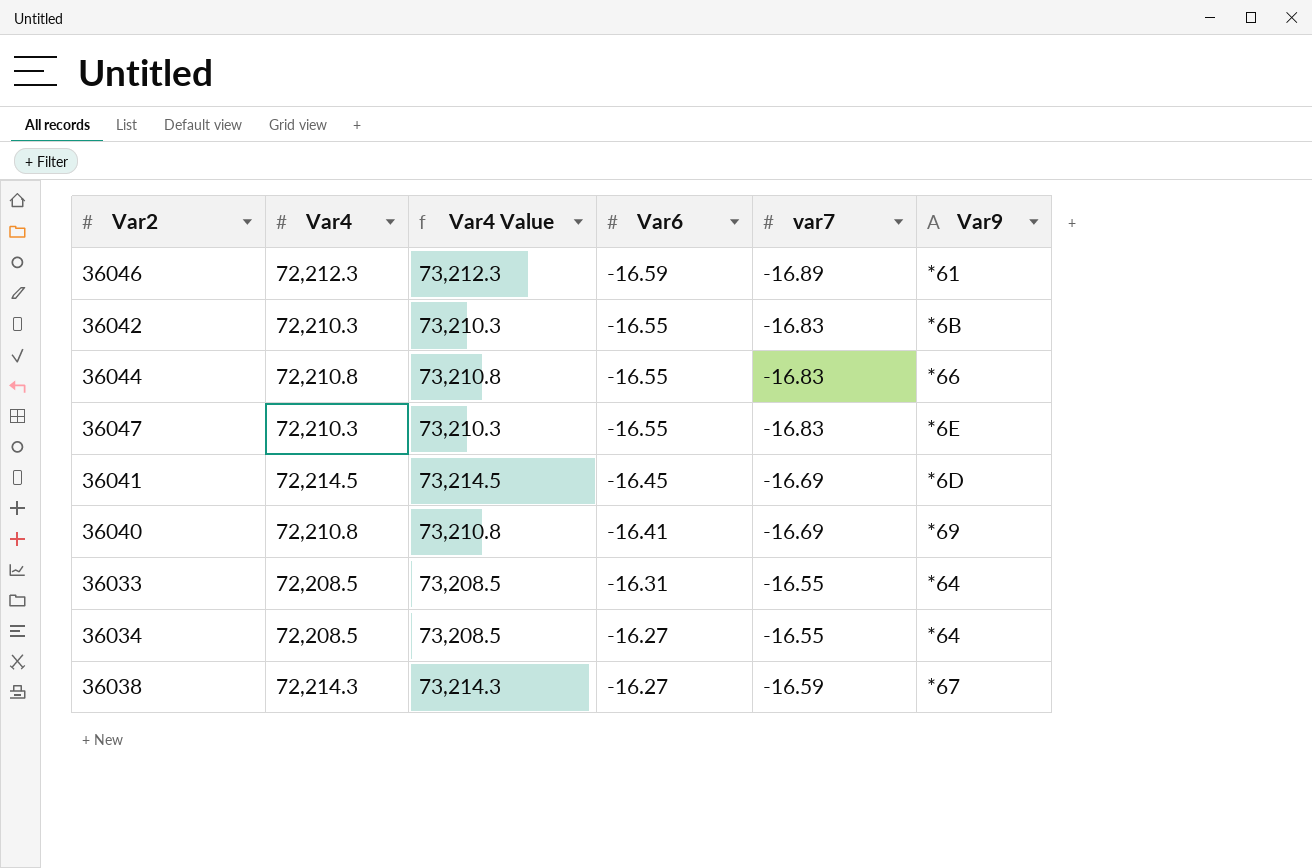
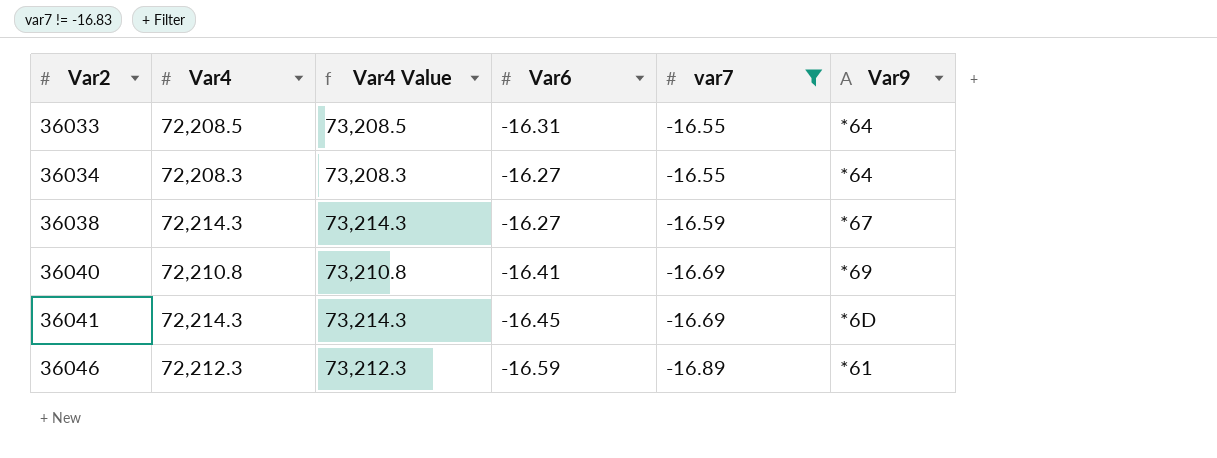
filter: none -> var7 != -16.83
row order: Var6 ascending -> Var2 ascending
36034 | Var4: 72,208.5 -> 72,208.3
36034 | Var4 Value: 73,208.5 -> 73,208.3
36041 | Var4: 72,214.5 -> 72,214.3
36041 | Var4 Value: 73,214.5 -> 73,214.3

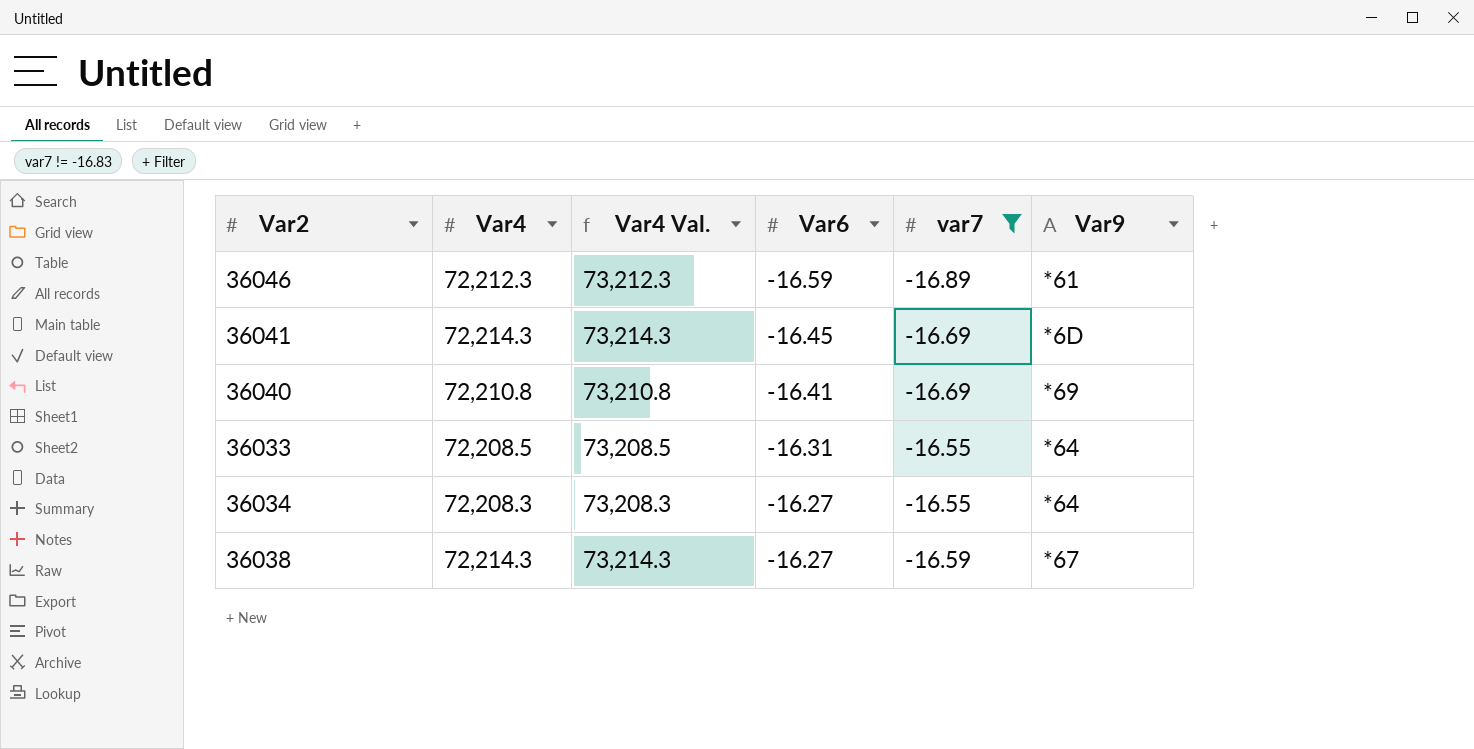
row order: Var2 ascending -> Var6 ascending
column name: Var4 Value -> Var4 Val.

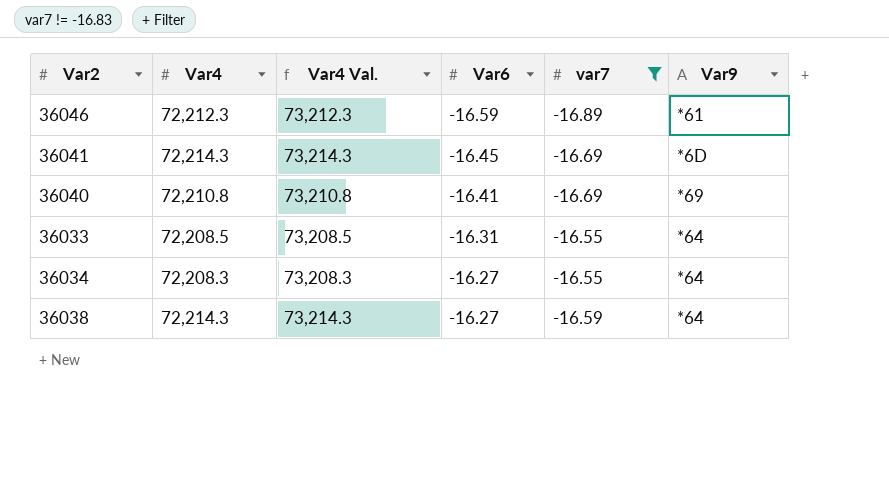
36038 | Var9: *67 -> *64

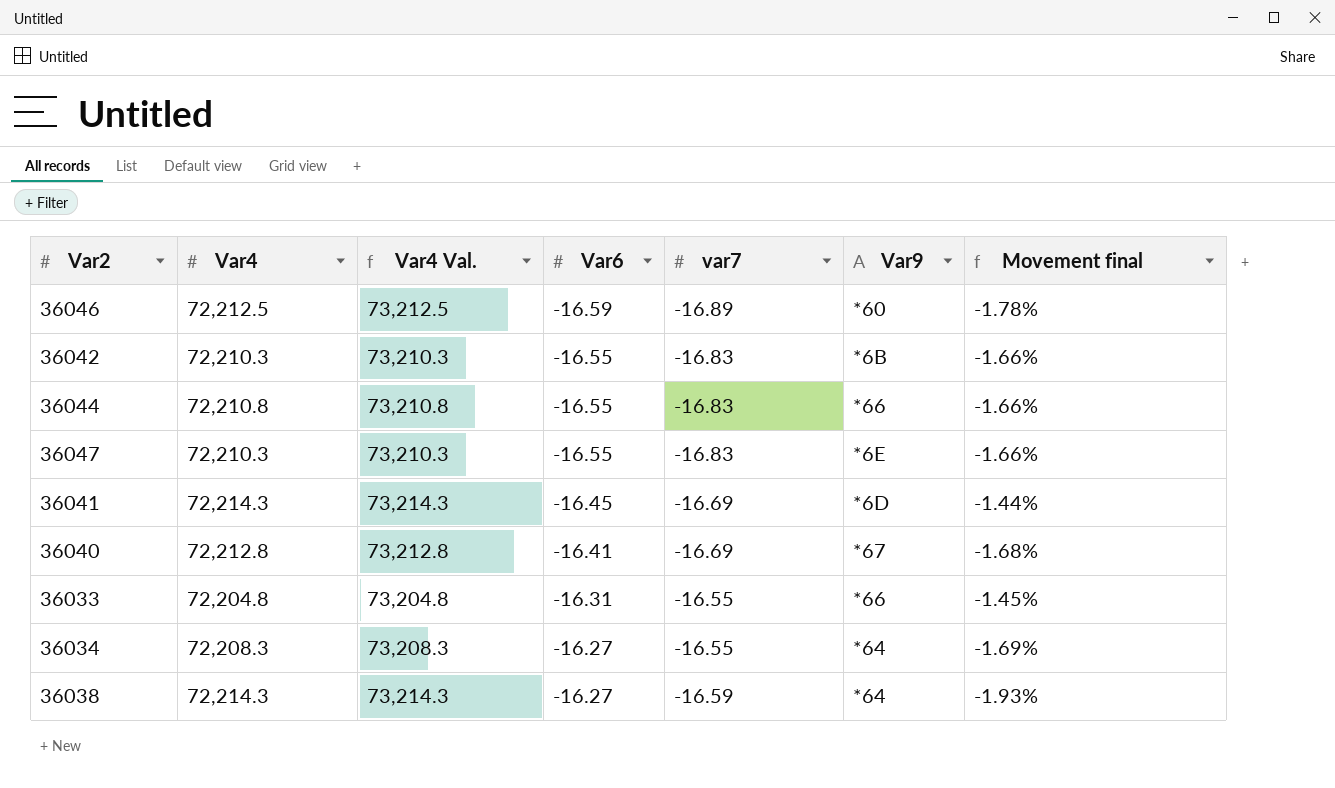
filter: var7 != -16.83 -> none
column Movement final | formula: none -> ([Var6] - [var7]) / [var7]
36046 | Var4: 72,212.3 -> 72,212.5
36046 | Var4 Val.: 73,212.3 -> 73,212.5
36046 | Var9: *61 -> *60
36040 | Var4: 72,210.8 -> 72,212.8
36040 | Var4 Val.: 73,210.8 -> 73,212.8
36040 | Var9: *69 -> *67
36033 | Var4: 72,208.5 -> 72,204.8
36033 | Var4 Val.: 73,208.5 -> 73,204.8
36033 | Var9: *64 -> *66

